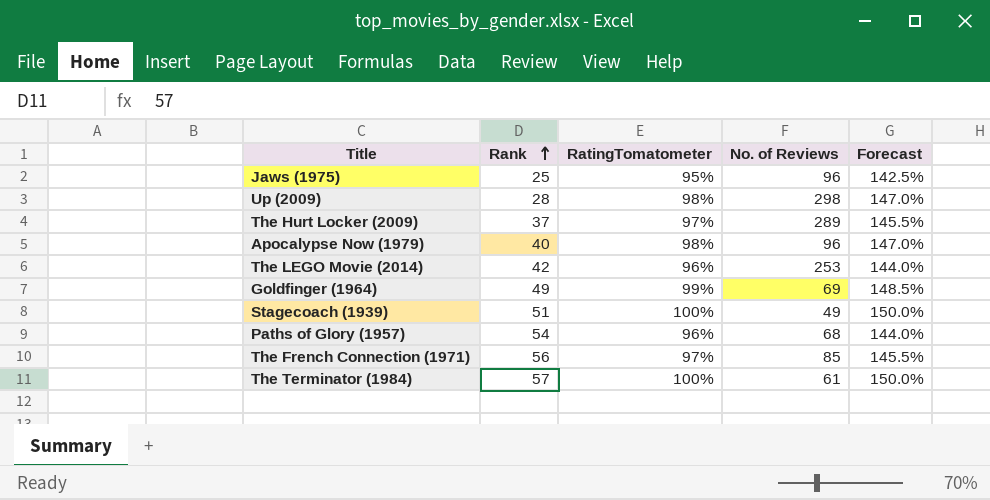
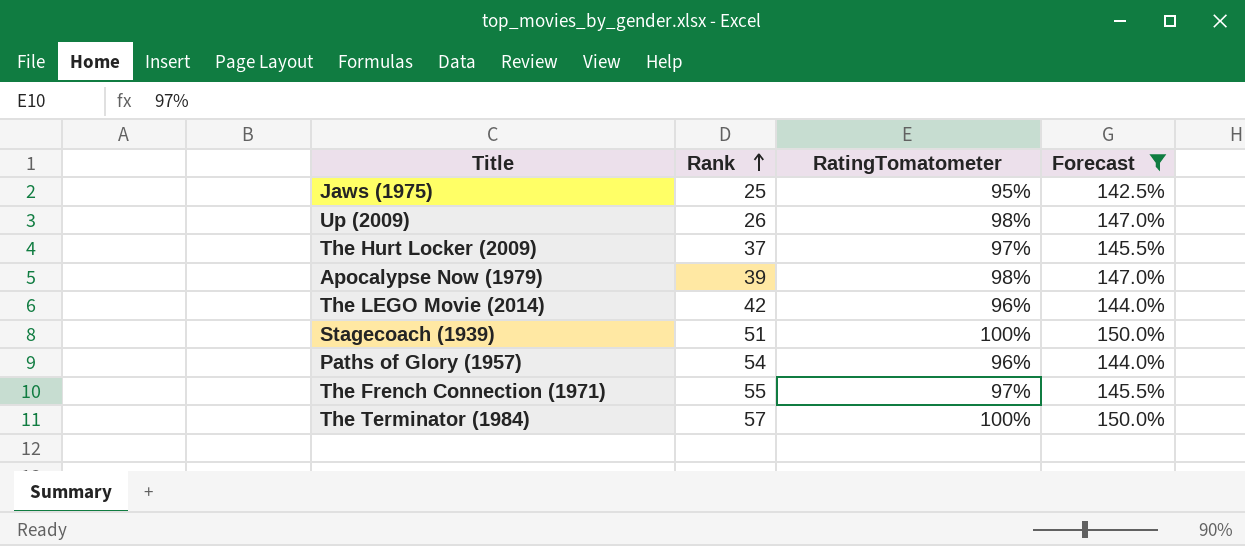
filter: none -> Forecast != 148.5%
column No. of Reviews | position: 4 -> none
Up (2009) | Rank: 28 -> 26
Apocalypse Now (1979) | Rank: 40 -> 39
The French Connection (1971) | Rank: 56 -> 55

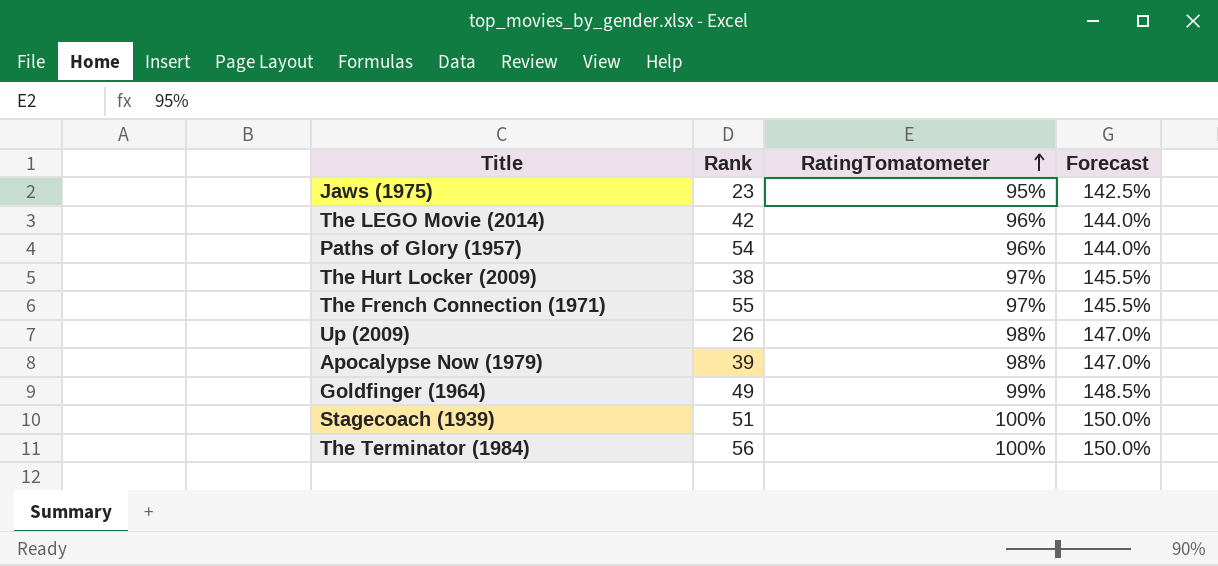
filter: Forecast != 148.5% -> none
row order: Rank ascending -> RatingTomatometer ascending
Jaws (1975) | Rank: 25 -> 23
The Hurt Locker (2009) | Rank: 37 -> 38
The Terminator (1984) | Rank: 57 -> 56

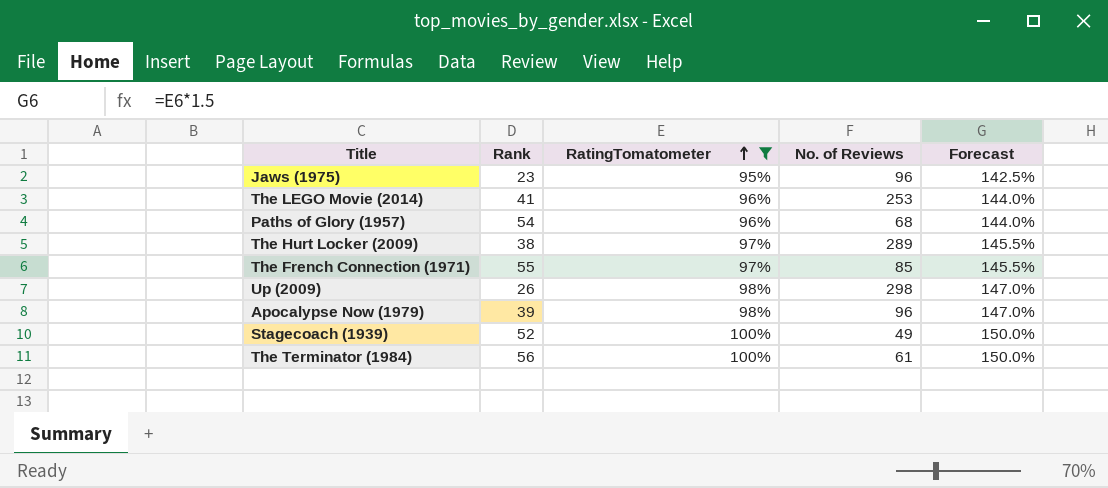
filter: none -> RatingTomatometer != 99%
column No. of Reviews | position: none -> 4
The LEGO Movie (2014) | Rank: 42 -> 41
Stagecoach (1939) | Rank: 51 -> 52

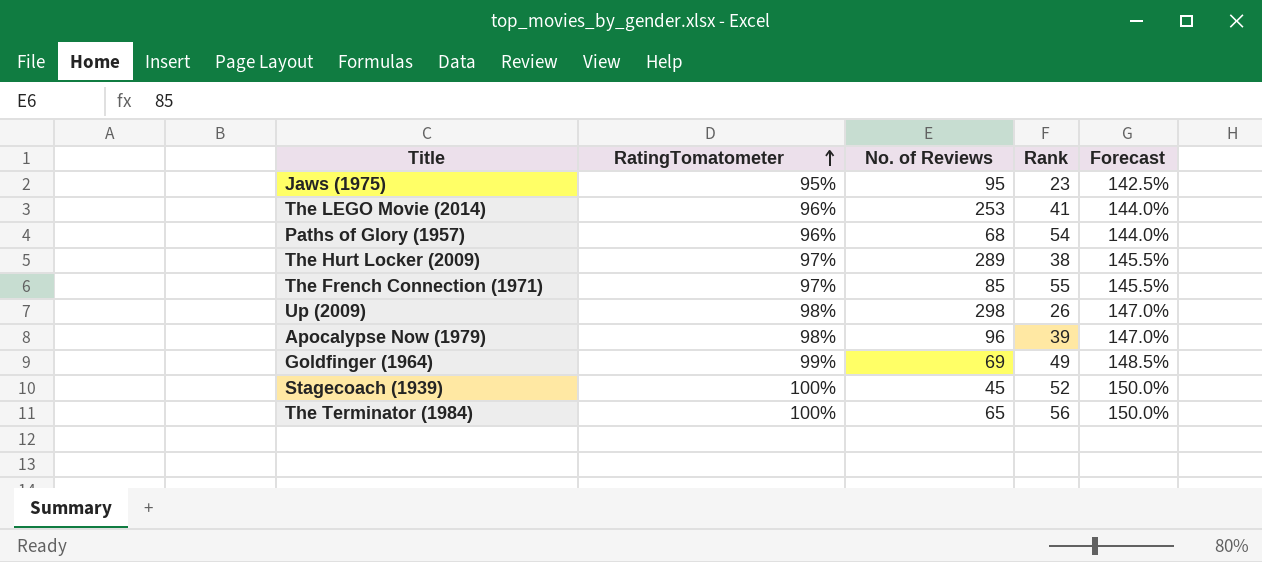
filter: RatingTomatometer != 99% -> none
column Rank | position: 2 -> 4
Jaws (1975) | No. of Reviews: 96 -> 95
Stagecoach (1939) | No. of Reviews: 49 -> 45
The Terminator (1984) | No. of Reviews: 61 -> 65

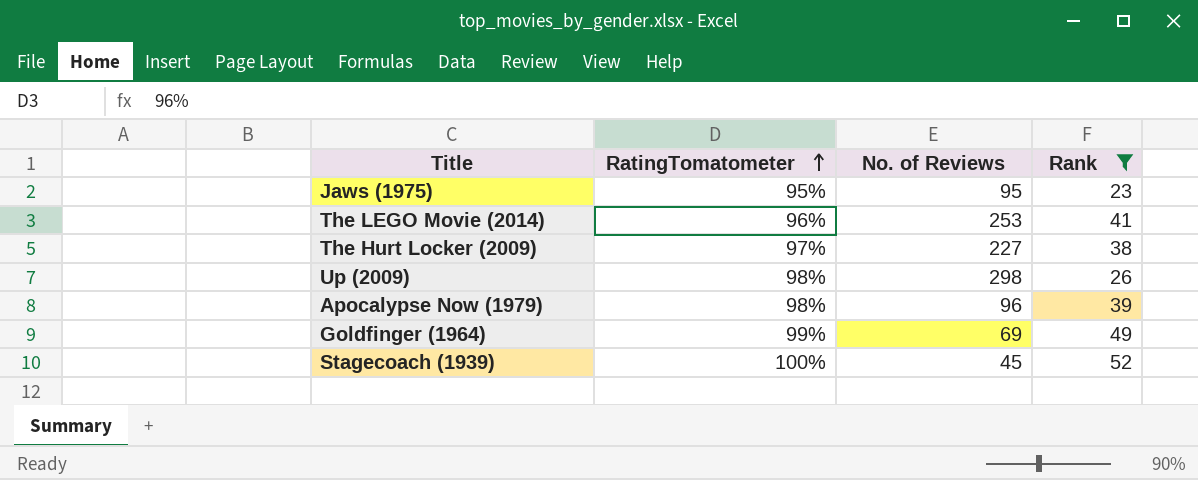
filter: none -> Rank <= 52
column Forecast | formula: [RatingTomatometer] * 1.5 -> none
The Hurt Locker (2009) | No. of Reviews: 289 -> 227

